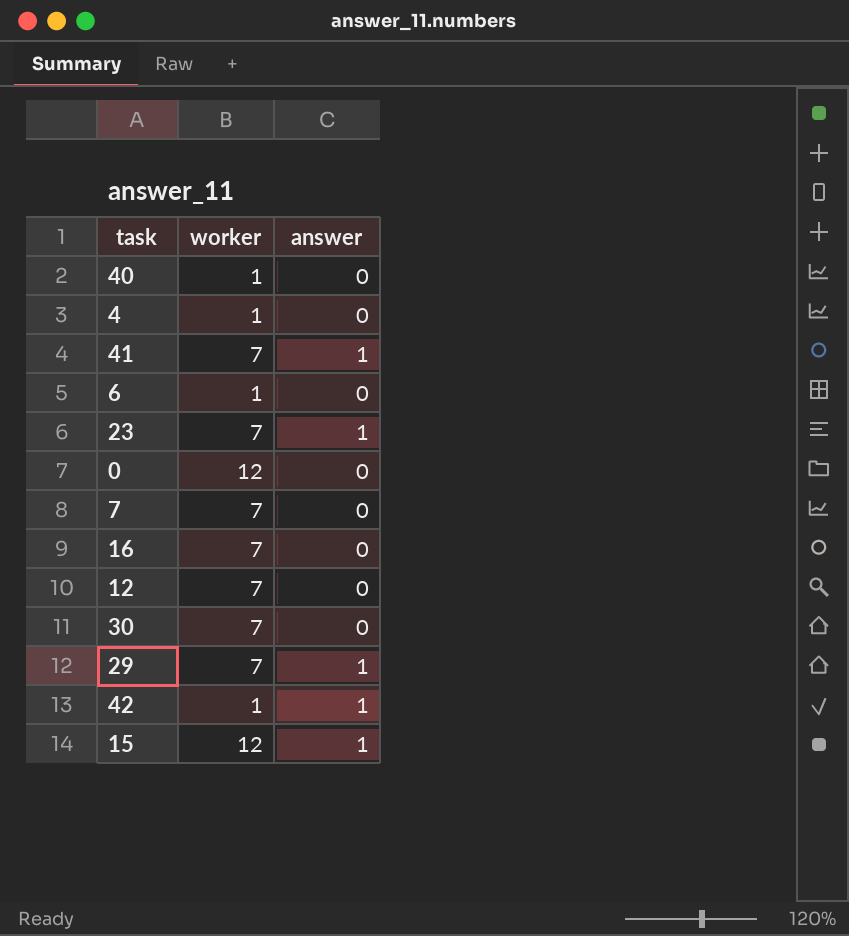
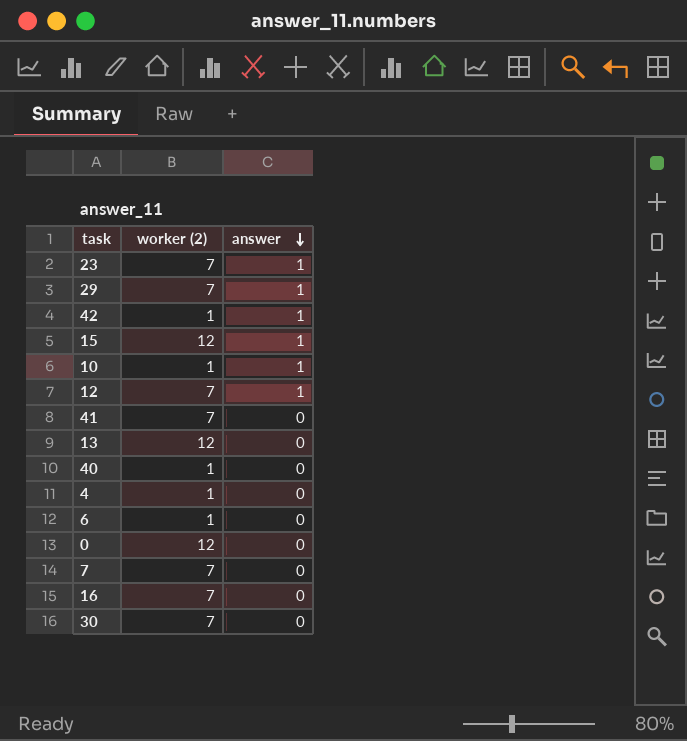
row order: none -> answer descending
column name: worker -> worker (2)
row 10: none -> 1 | 1
12 | answer: 0 -> 1
41 | answer: 1 -> 0
row 13: none -> 12 | 0

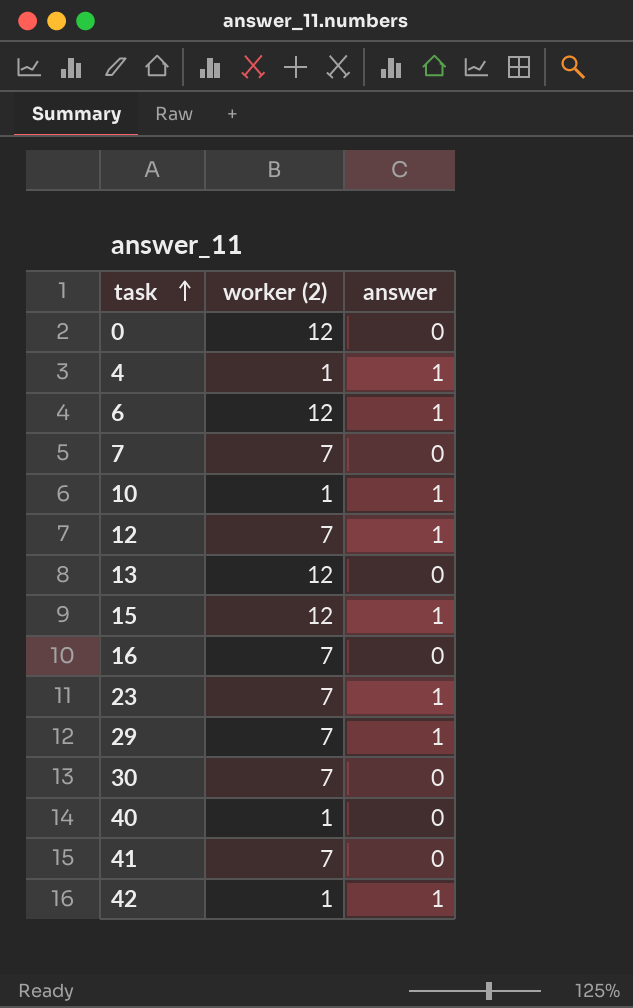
row order: answer descending -> task ascending
4 | answer: 0 -> 1
6 | worker (2): 1 -> 12
6 | answer: 0 -> 1

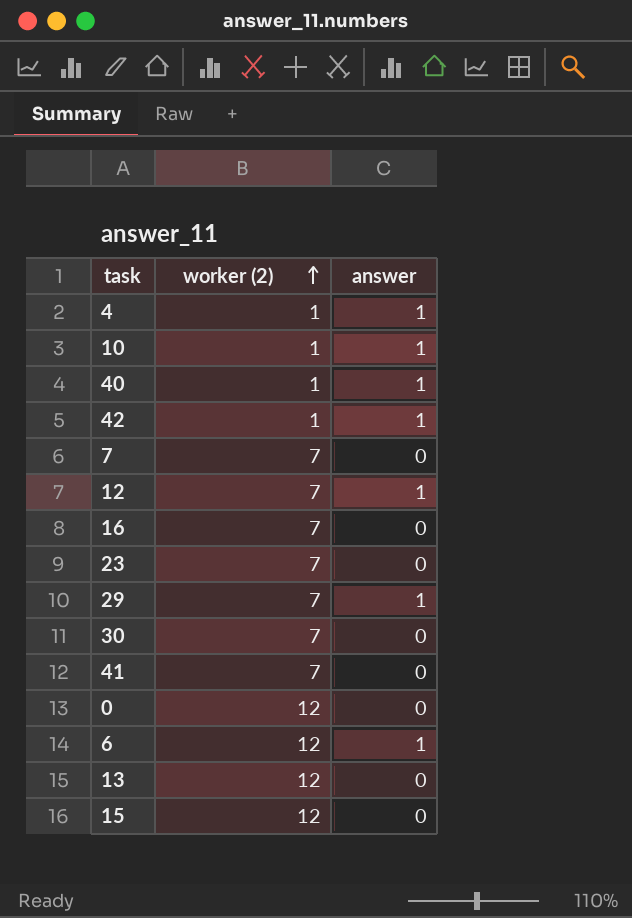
row order: task ascending -> worker (2) ascending
40 | answer: 0 -> 1
23 | answer: 1 -> 0
15 | answer: 1 -> 0

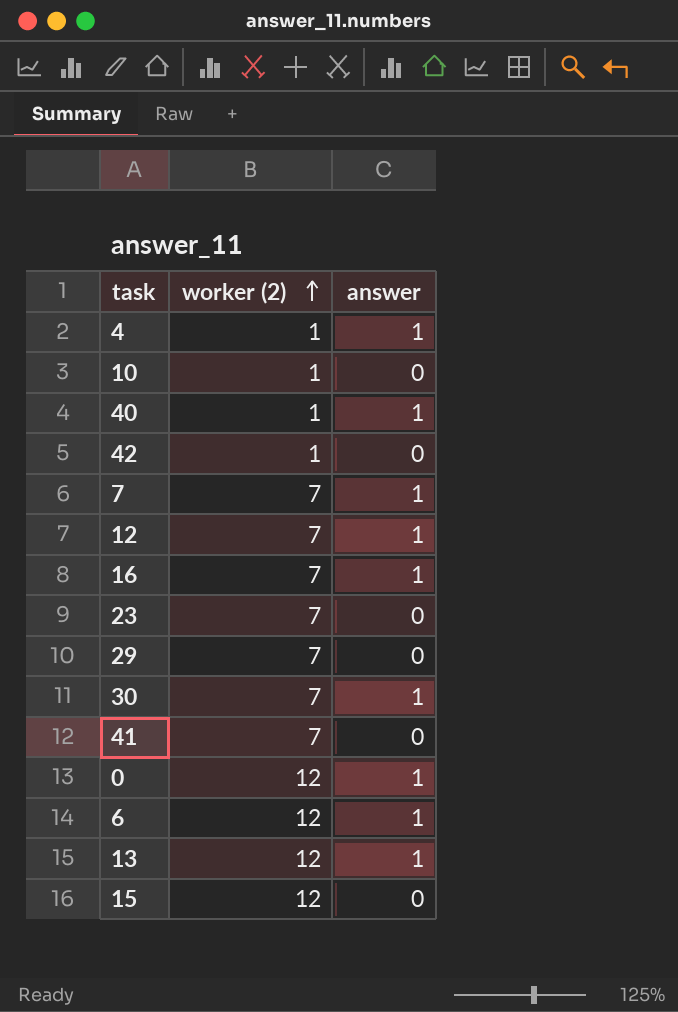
10 | answer: 1 -> 0
42 | answer: 1 -> 0
7 | answer: 0 -> 1
16 | answer: 0 -> 1
29 | answer: 1 -> 0
30 | answer: 0 -> 1
0 | answer: 0 -> 1
13 | answer: 0 -> 1

